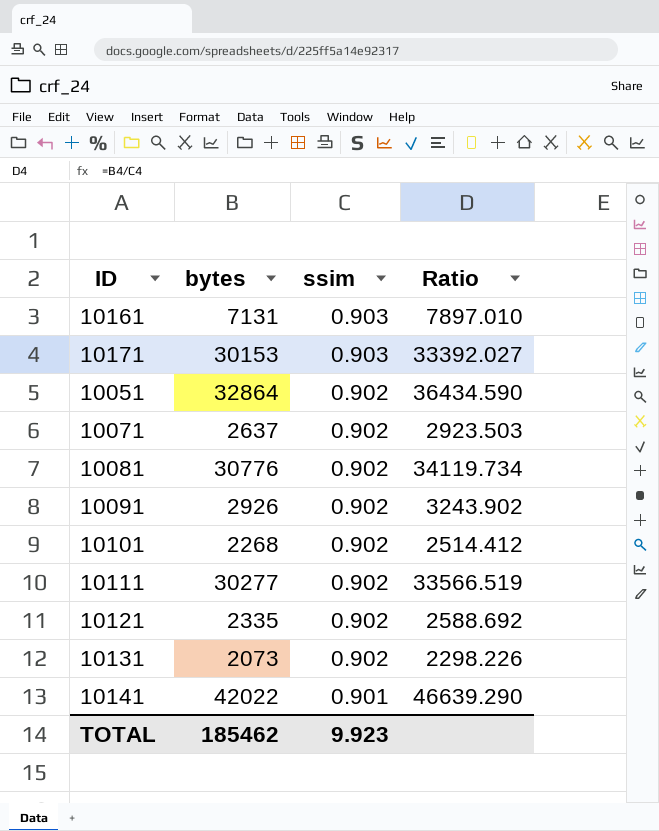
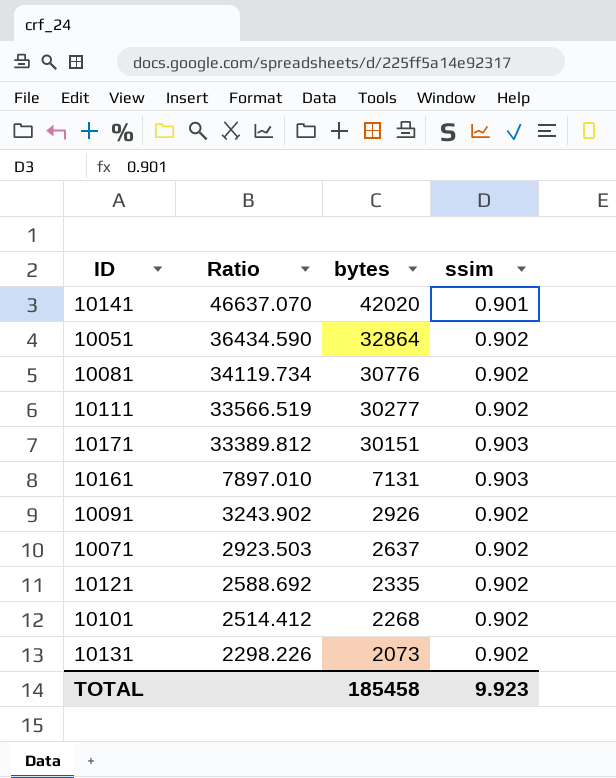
row order: ssim descending -> Ratio descending
column Ratio | position: 4 -> 2
10141 | Ratio: 46639.290 -> 46637.070
10141 | bytes: 42022 -> 42020
10171 | Ratio: 33392.027 -> 33389.812
10171 | bytes: 30153 -> 30151
TOTAL | bytes: 185462 -> 185458

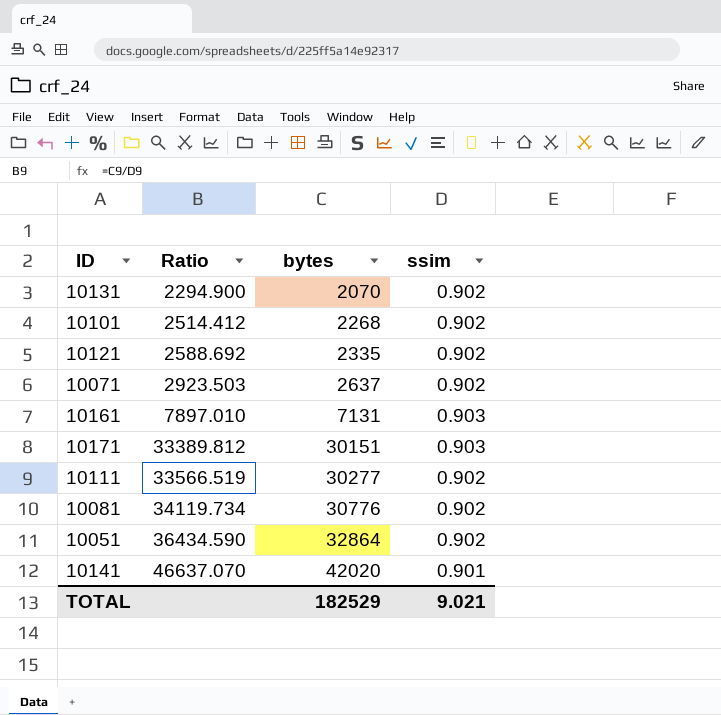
row order: Ratio descending -> Ratio ascending
row 10091: 3243.902 | 2926 | 0.902 -> none
10131 | Ratio: 2298.226 -> 2294.900
10131 | bytes: 2073 -> 2070
TOTAL | bytes: 185458 -> 182529
TOTAL | ssim: 9.923 -> 9.021

